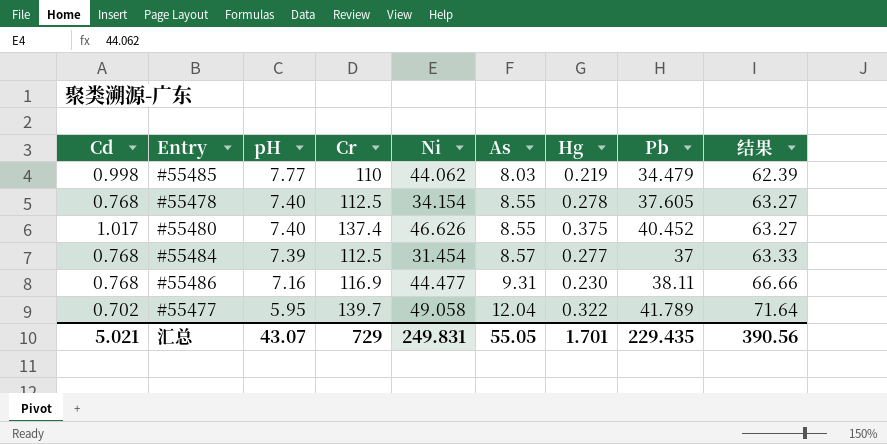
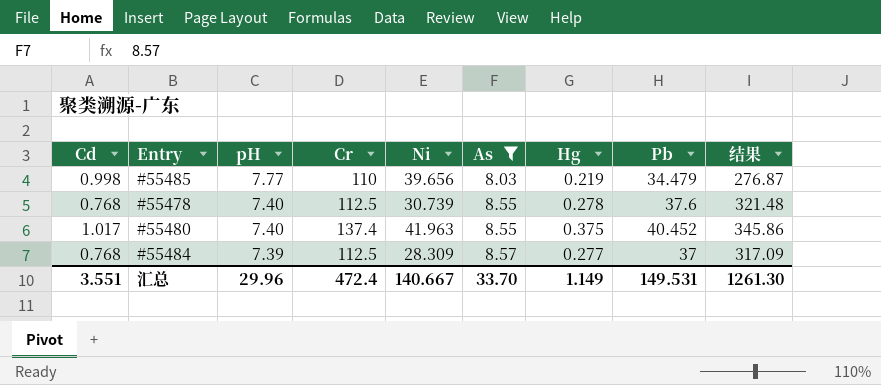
filter: none -> As <= 8.57
column 结果 | formula: [pH] * [As] -> [As] * [Pb]
#55485 | Ni: 44.062 -> 39.656
#55478 | Ni: 34.154 -> 30.739
#55478 | Pb: 37.605 -> 37.6
#55480 | Ni: 46.626 -> 41.963
#55484 | Ni: 31.454 -> 28.309
汇总 | Cd: 5.021 -> 3.551
汇总 | pH: 43.07 -> 29.96
汇总 | Cr: 729 -> 472.4
汇总 | Ni: 249.831 -> 140.667
汇总 | As: 55.05 -> 33.70
汇总 | Hg: 1.701 -> 1.149
汇总 | Pb: 229.435 -> 149.531
汇总 | 结果: 390.56 -> 1261.30

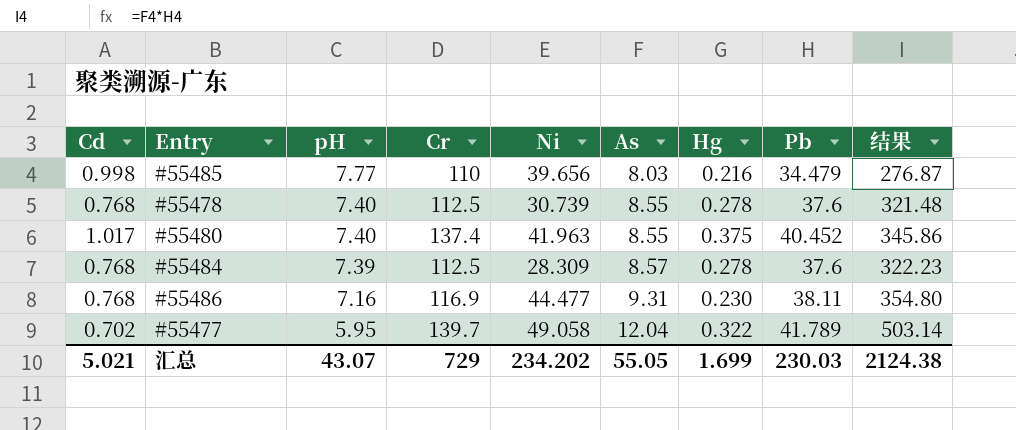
filter: As <= 8.57 -> none
#55485 | Hg: 0.219 -> 0.216
#55484 | Hg: 0.277 -> 0.278
#55484 | Pb: 37 -> 37.6
#55484 | 结果: 317.09 -> 322.23
汇总 | Cd: 3.551 -> 5.021
汇总 | pH: 29.96 -> 43.07
汇总 | Cr: 472.4 -> 729
汇总 | Ni: 140.667 -> 234.202
汇总 | As: 33.70 -> 55.05
汇总 | Hg: 1.149 -> 1.699
汇总 | Pb: 149.531 -> 230.03
汇总 | 结果: 1261.30 -> 2124.38

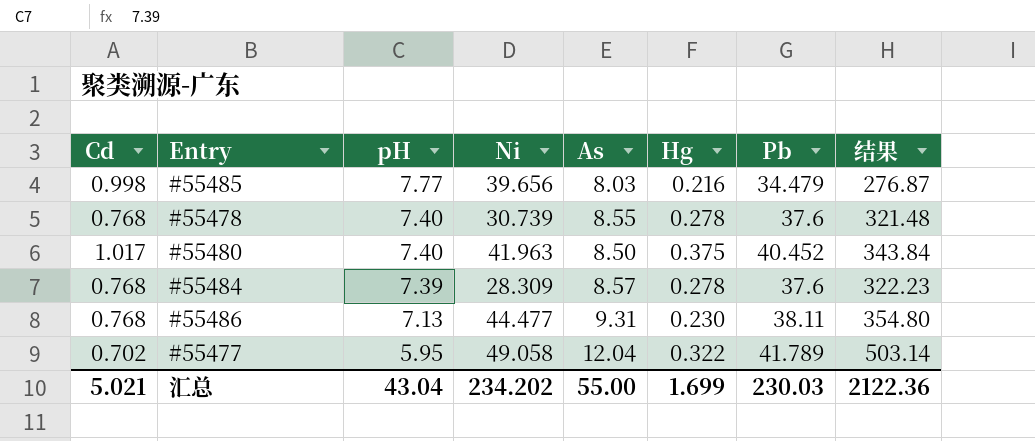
column Cr | position: 4 -> none
#55480 | As: 8.55 -> 8.50
#55480 | 结果: 345.86 -> 343.84
#55486 | pH: 7.16 -> 7.13
汇总 | pH: 43.07 -> 43.04
汇总 | As: 55.05 -> 55.00
汇总 | 结果: 2124.38 -> 2122.36

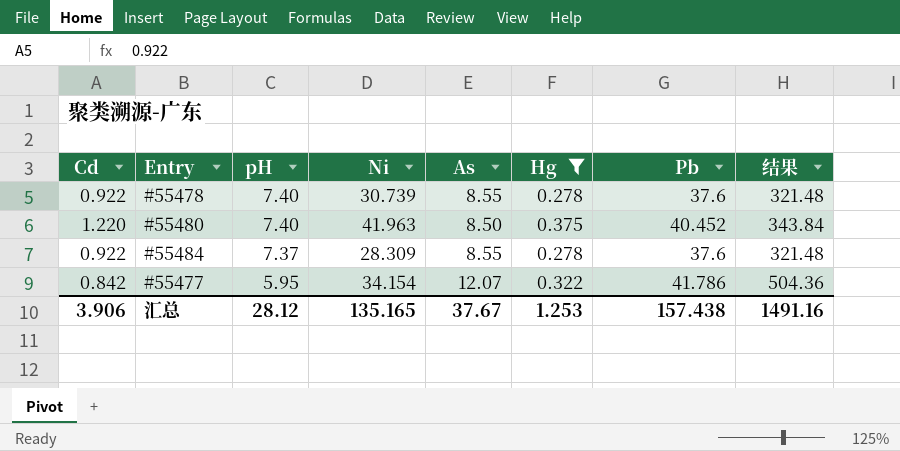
filter: none -> Hg >= 0.278
#55478 | Cd: 0.768 -> 0.922
#55480 | Cd: 1.017 -> 1.220
#55484 | Cd: 0.768 -> 0.922
#55484 | pH: 7.39 -> 7.37
#55484 | As: 8.57 -> 8.55
#55484 | 结果: 322.23 -> 321.48
#55477 | Cd: 0.702 -> 0.842
#55477 | Ni: 49.058 -> 34.154
#55477 | As: 12.04 -> 12.07
#55477 | Pb: 41.789 -> 41.786
#55477 | 结果: 503.14 -> 504.36
汇总 | Cd: 5.021 -> 3.906
汇总 | pH: 43.04 -> 28.12
汇总 | Ni: 234.202 -> 135.165
汇总 | As: 55.00 -> 37.67
汇总 | Hg: 1.699 -> 1.253
汇总 | Pb: 230.03 -> 157.438
汇总 | 结果: 2122.36 -> 1491.16

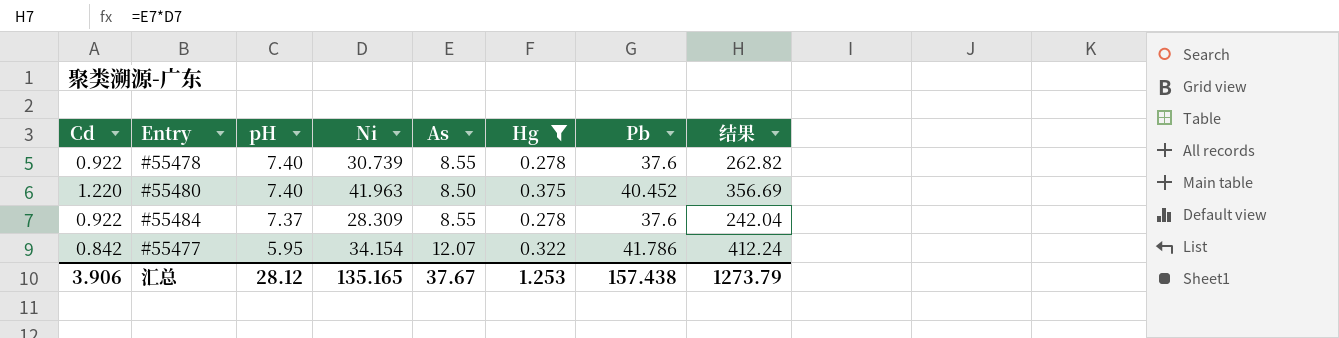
column 结果 | formula: [As] * [Pb] -> [Ni] * [As]
汇总 | 结果: 1491.16 -> 1273.79

